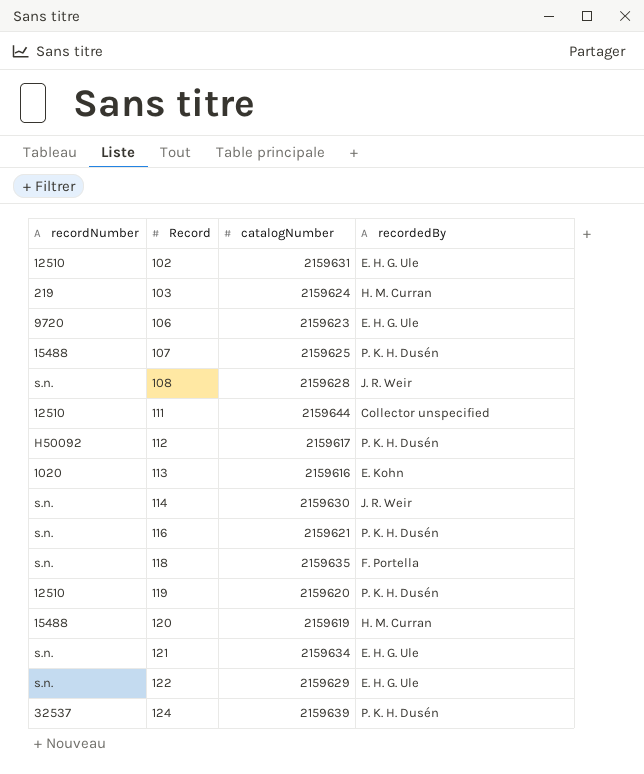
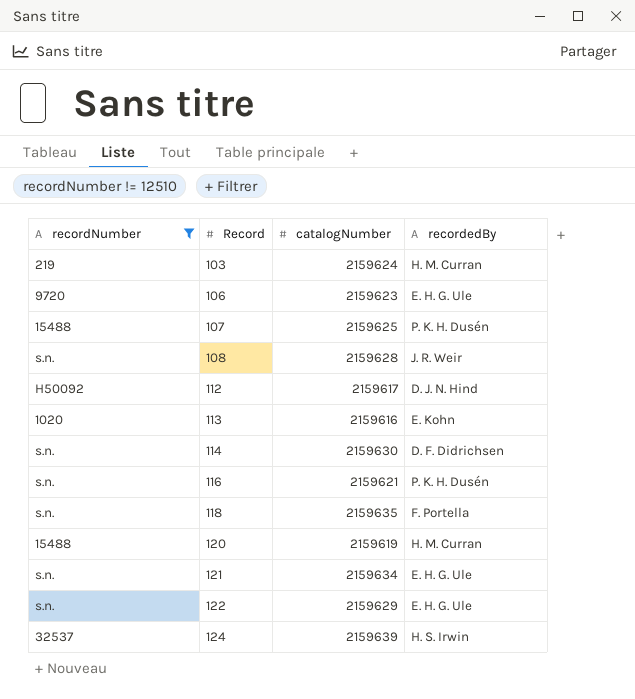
filter: none -> recordNumber != 12510
112 | recordedBy: P. K. H. Dusén -> D. J. N. Hind
114 | recordedBy: J. R. Weir -> D. F. Didrichsen
124 | recordedBy: P. K. H. Dusén -> H. S. Irwin

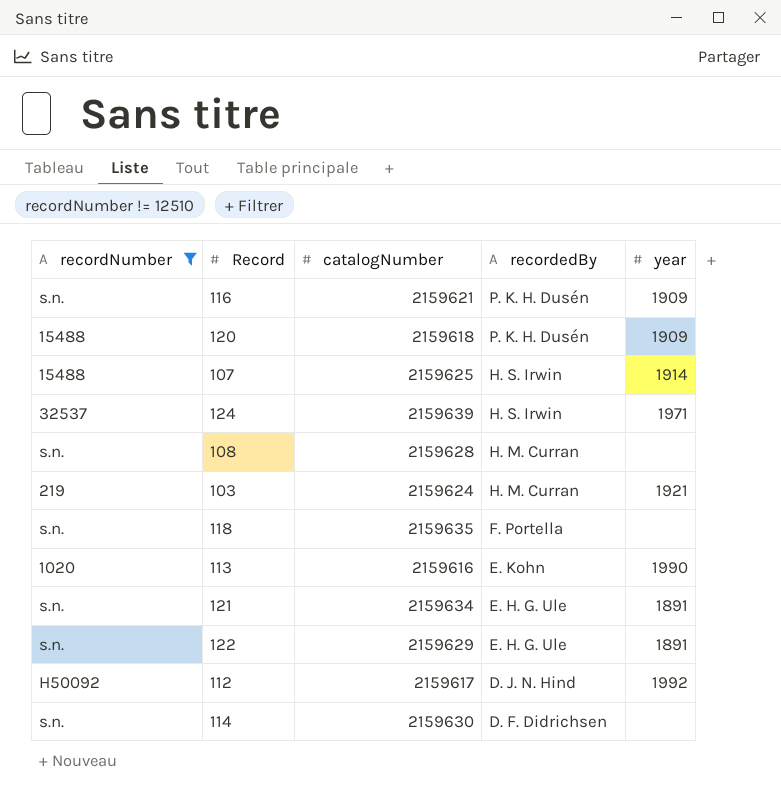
row order: Record ascending -> recordedBy descending
column year | position: none -> 5
row 106: 9720 | 2159623 | E. H. G. Ule -> none
120 | catalogNumber: 2159619 -> 2159618
120 | recordedBy: H. M. Curran -> P. K. H. Dusén
107 | recordedBy: P. K. H. Dusén -> H. S. Irwin
108 | recordedBy: J. R. Weir -> H. M. Curran

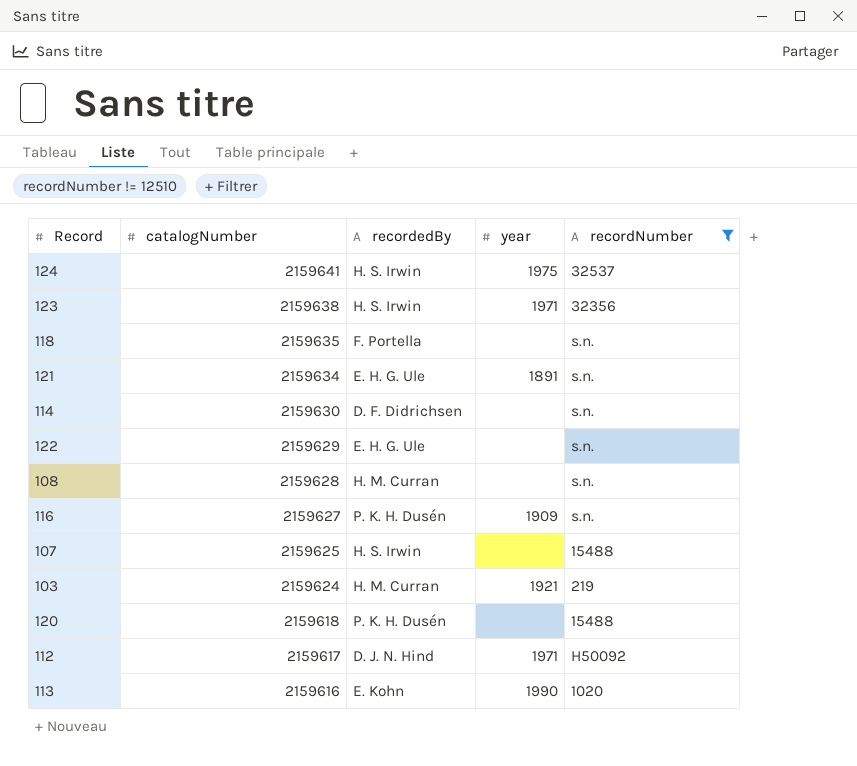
row order: recordedBy descending -> catalogNumber descending
column recordNumber | position: 1 -> 5
124 | catalogNumber: 2159639 -> 2159641
124 | year: 1971 -> 1975
row 123: none -> 2159638 | H. S. Irwin | 1971 | 32356
122 | year: 1891 -> none
116 | catalogNumber: 2159621 -> 2159627
107 | year: 1914 -> none
120 | year: 1909 -> none
112 | year: 1992 -> 1971

